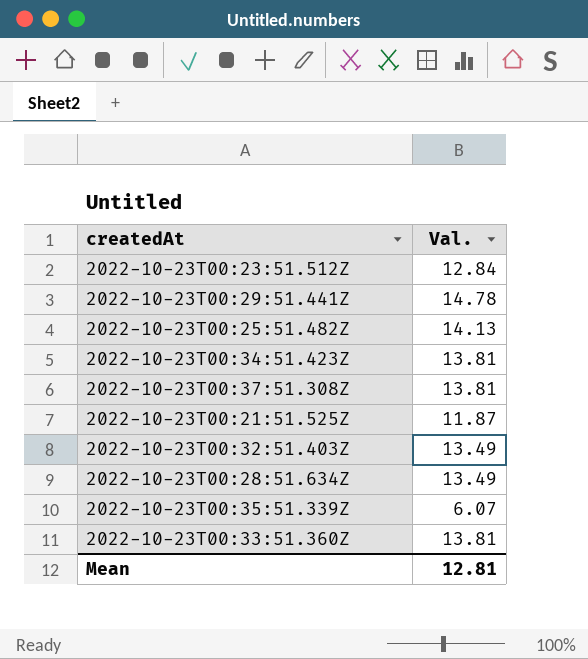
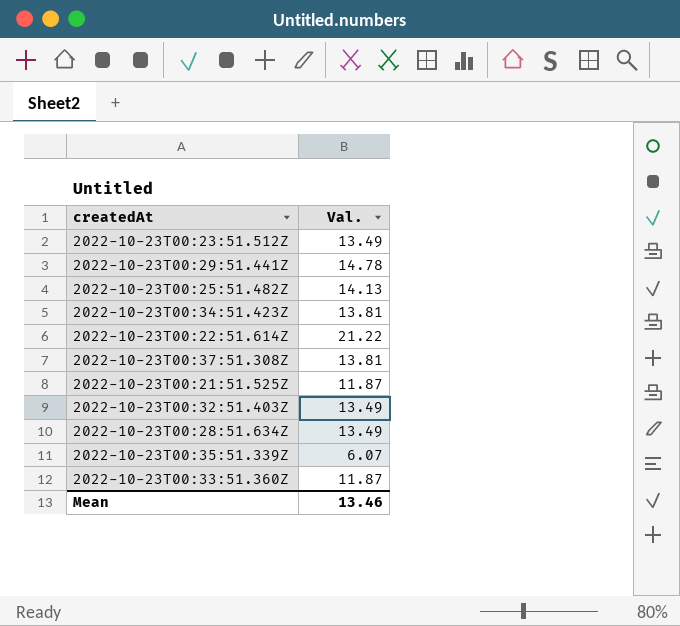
2022-10-23T00:23:51.512Z | Val.: 12.84 -> 13.49
row 2022-10-23T00:22:51.614Z: none -> 21.22
2022-10-23T00:33:51.360Z | Val.: 13.81 -> 11.87
Mean | Val.: 12.81 -> 13.46

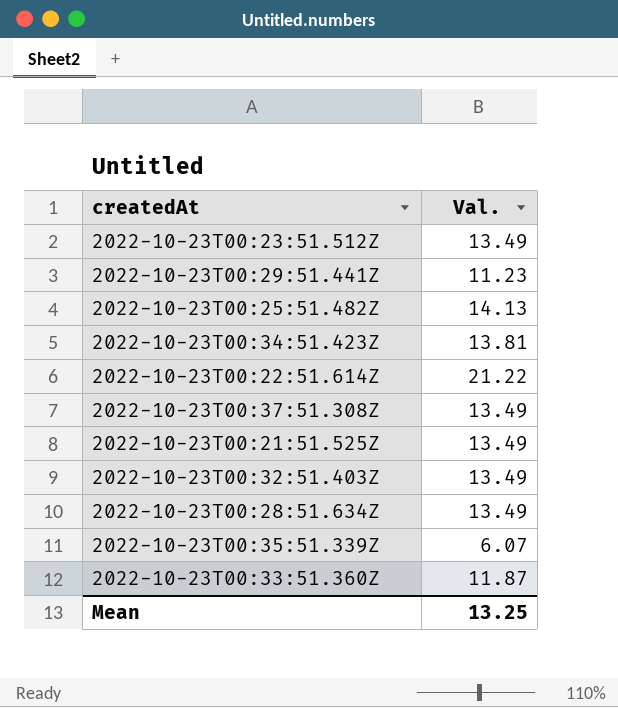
2022-10-23T00:29:51.441Z | Val.: 14.78 -> 11.23
2022-10-23T00:37:51.308Z | Val.: 13.81 -> 13.49
2022-10-23T00:21:51.525Z | Val.: 11.87 -> 13.49
Mean | Val.: 13.46 -> 13.25

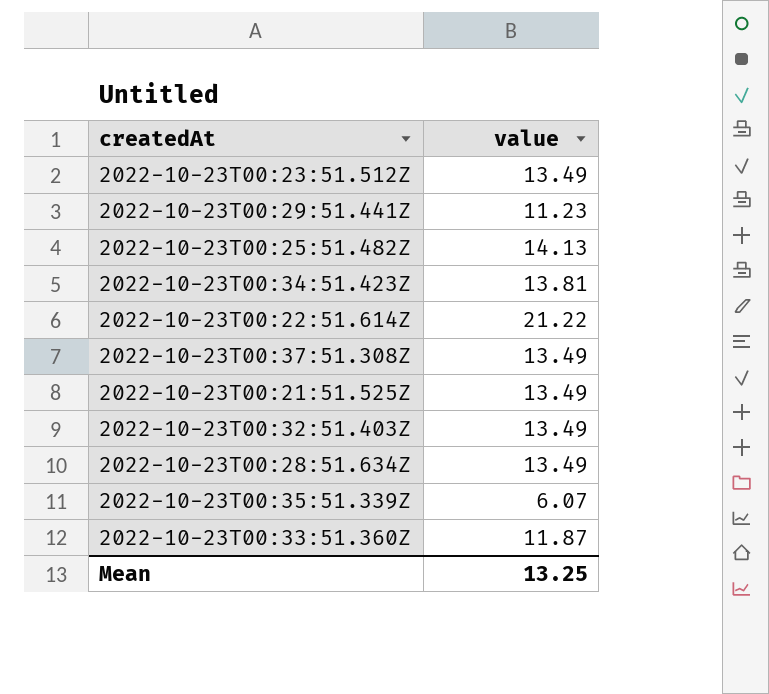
column name: Val. -> value

